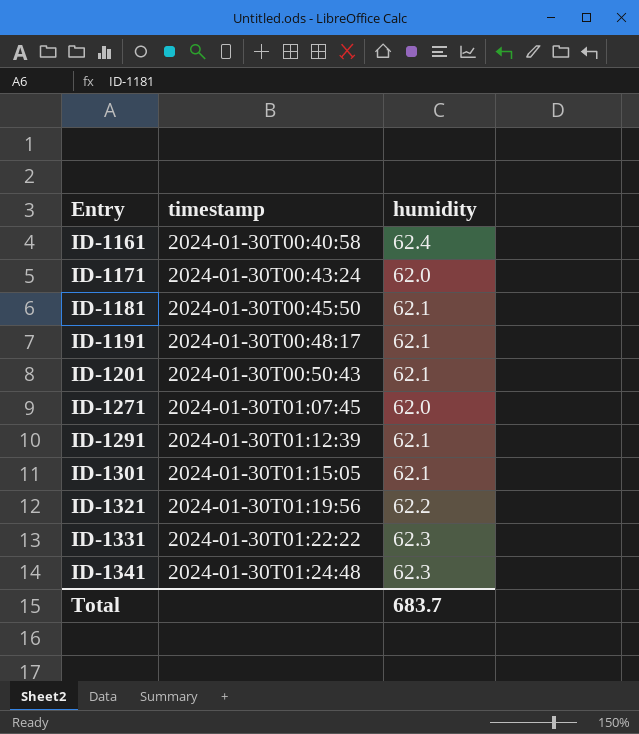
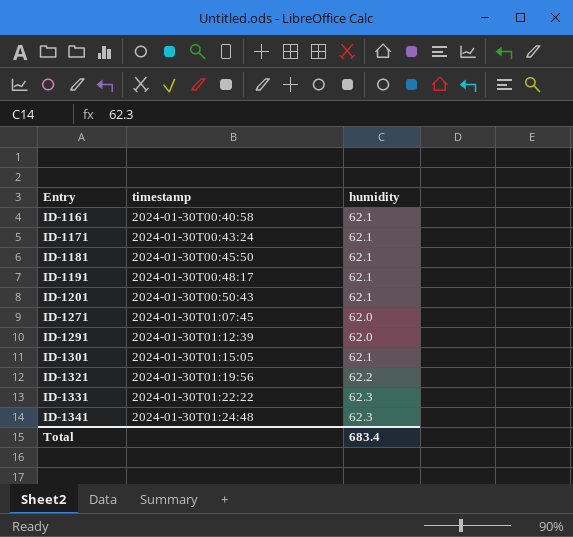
ID-1161 | humidity: 62.4 -> 62.1
ID-1171 | humidity: 62.0 -> 62.1
ID-1291 | humidity: 62.1 -> 62.0
Total | humidity: 683.7 -> 683.4

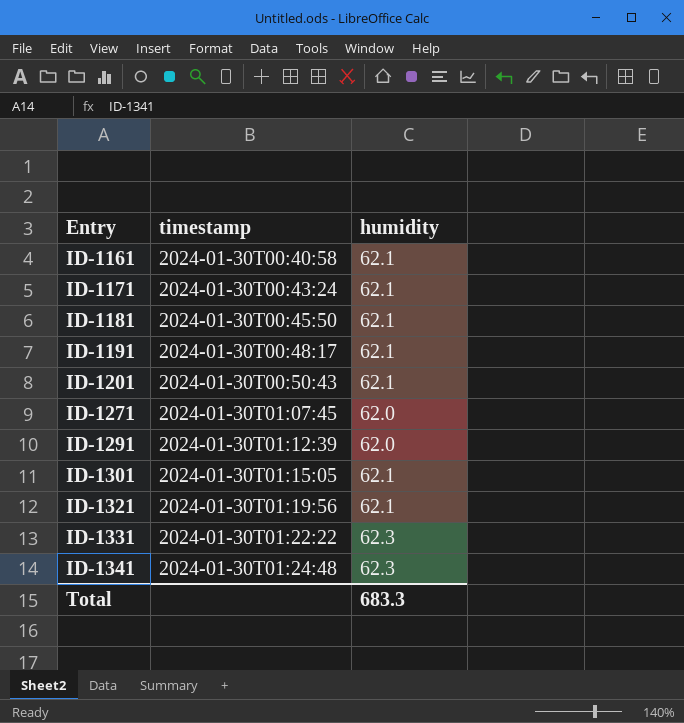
ID-1321 | humidity: 62.2 -> 62.1
Total | humidity: 683.4 -> 683.3

